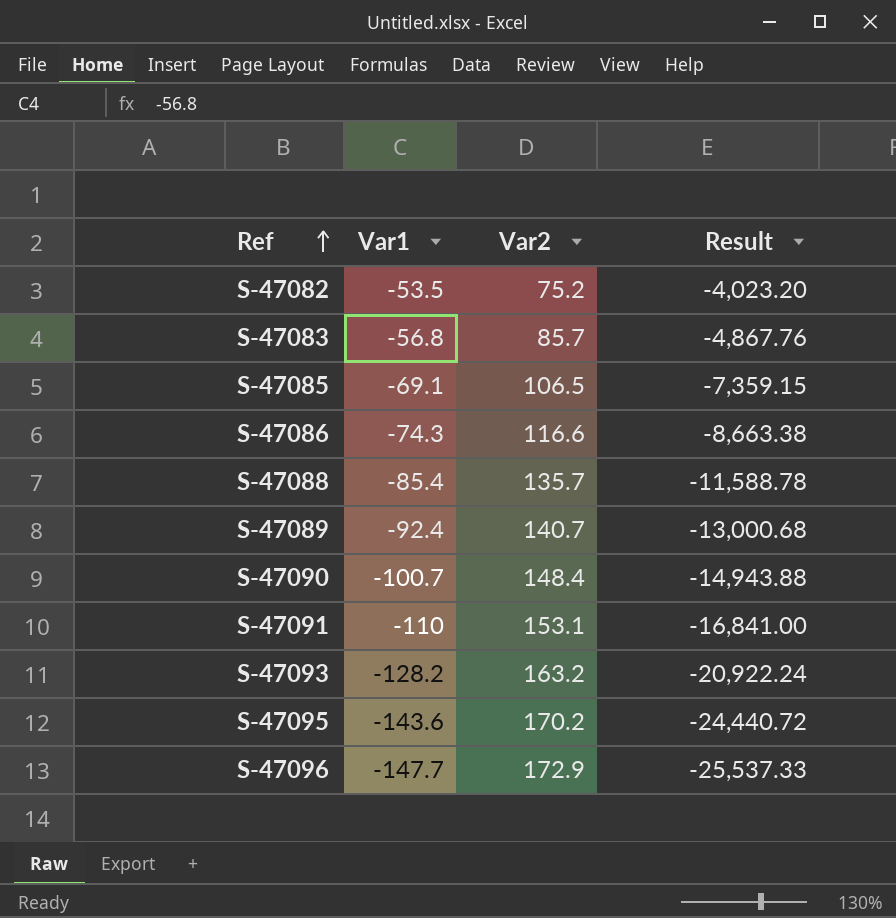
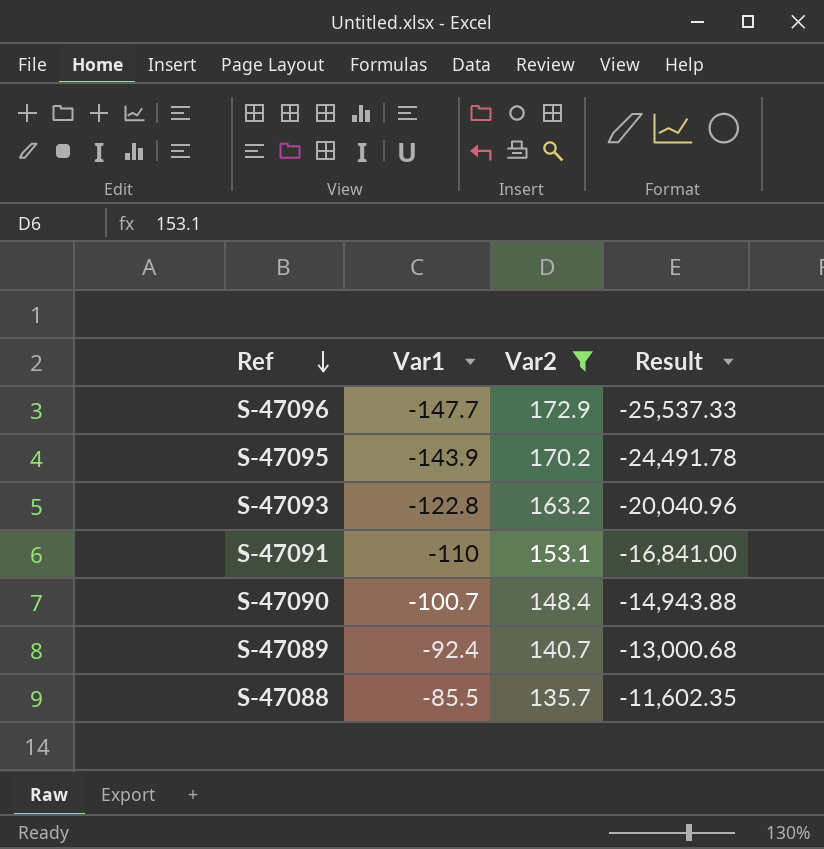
filter: none -> Var2 >= 135.7
row order: Ref ascending -> Ref descending
S-47095 | Var1: -143.6 -> -143.9
S-47095 | Result: -24,440.72 -> -24,491.78
S-47093 | Var1: -128.2 -> -122.8
S-47093 | Result: -20,922.24 -> -20,040.96
S-47088 | Var1: -85.4 -> -85.5
S-47088 | Result: -11,588.78 -> -11,602.35

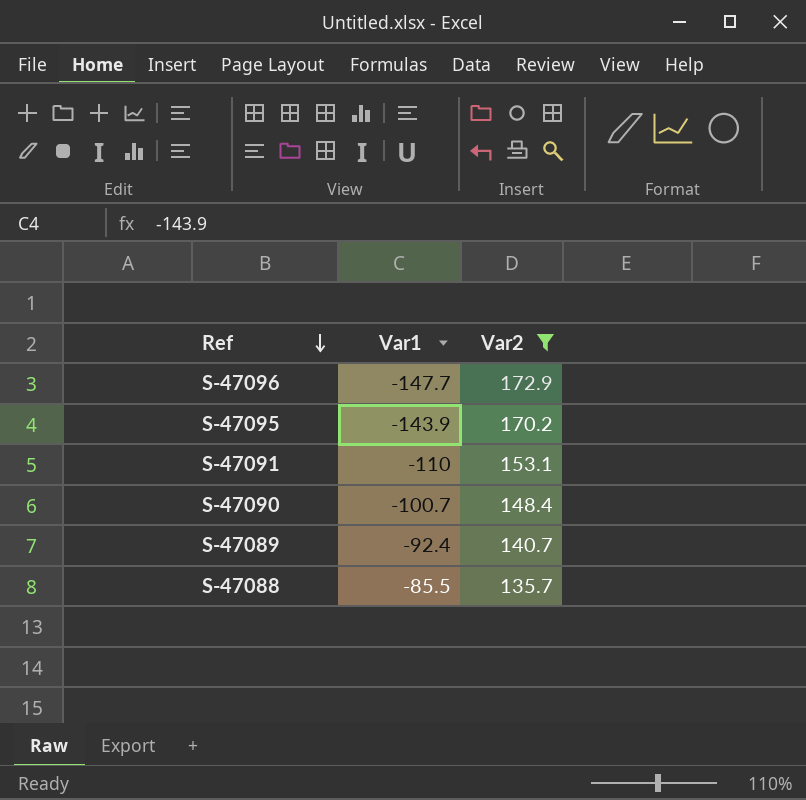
column Result | formula: [Var1] * [Var2] -> none
row S-47093: -122.8 | 163.2 | -20,040.96 -> none

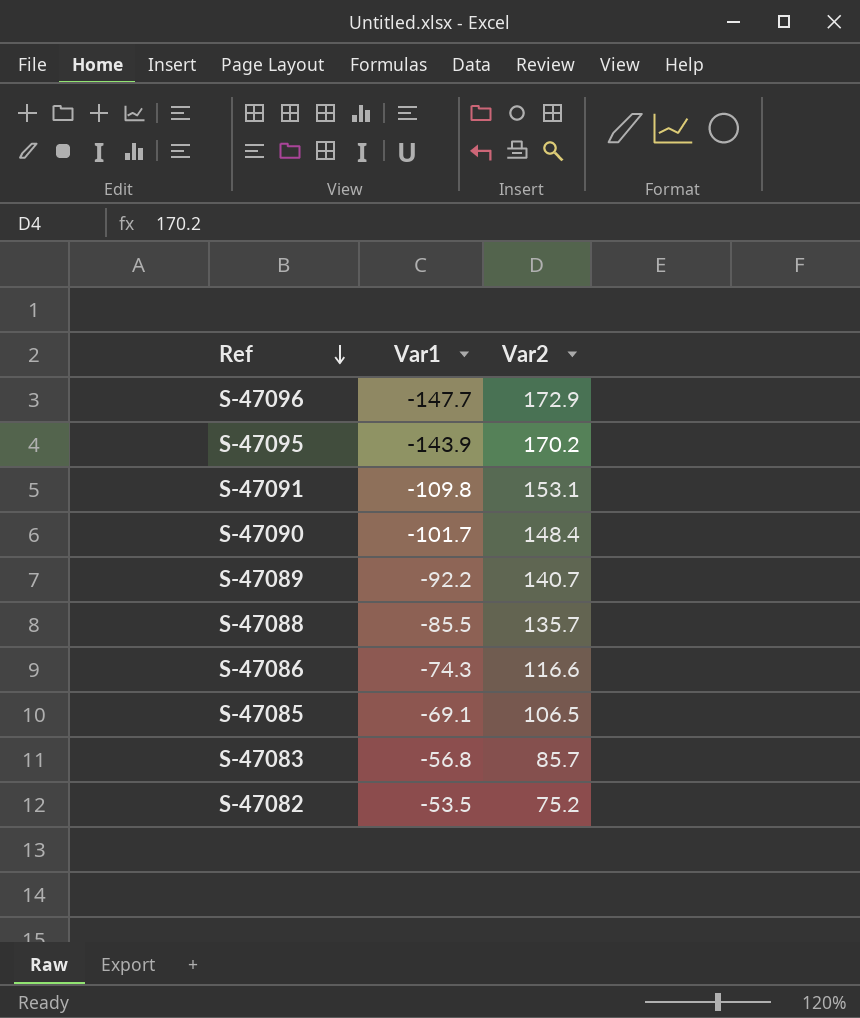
filter: Var2 >= 135.7 -> none
S-47091 | Var1: -110 -> -109.8
S-47090 | Var1: -100.7 -> -101.7
S-47089 | Var1: -92.4 -> -92.2

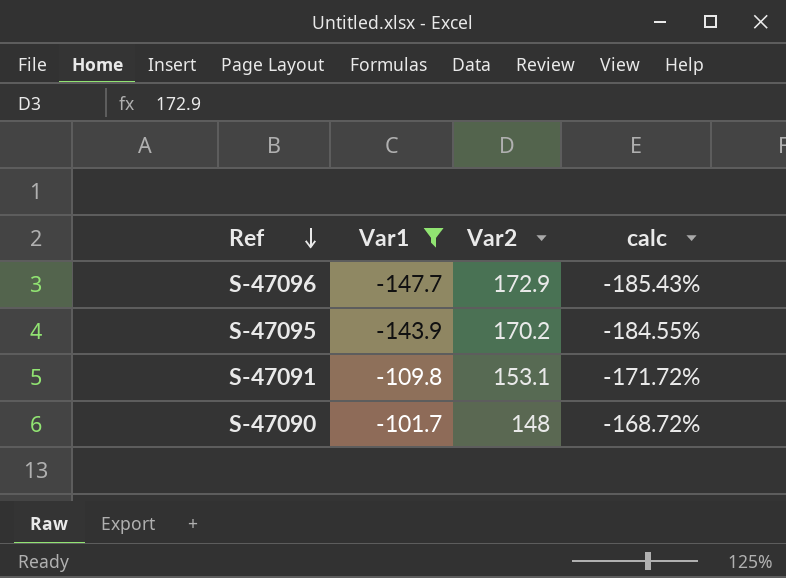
filter: none -> Var1 <= -101.7
column calc | formula: none -> ([Var1] - [Var2]) / [Var2]
S-47090 | Var2: 148.4 -> 148

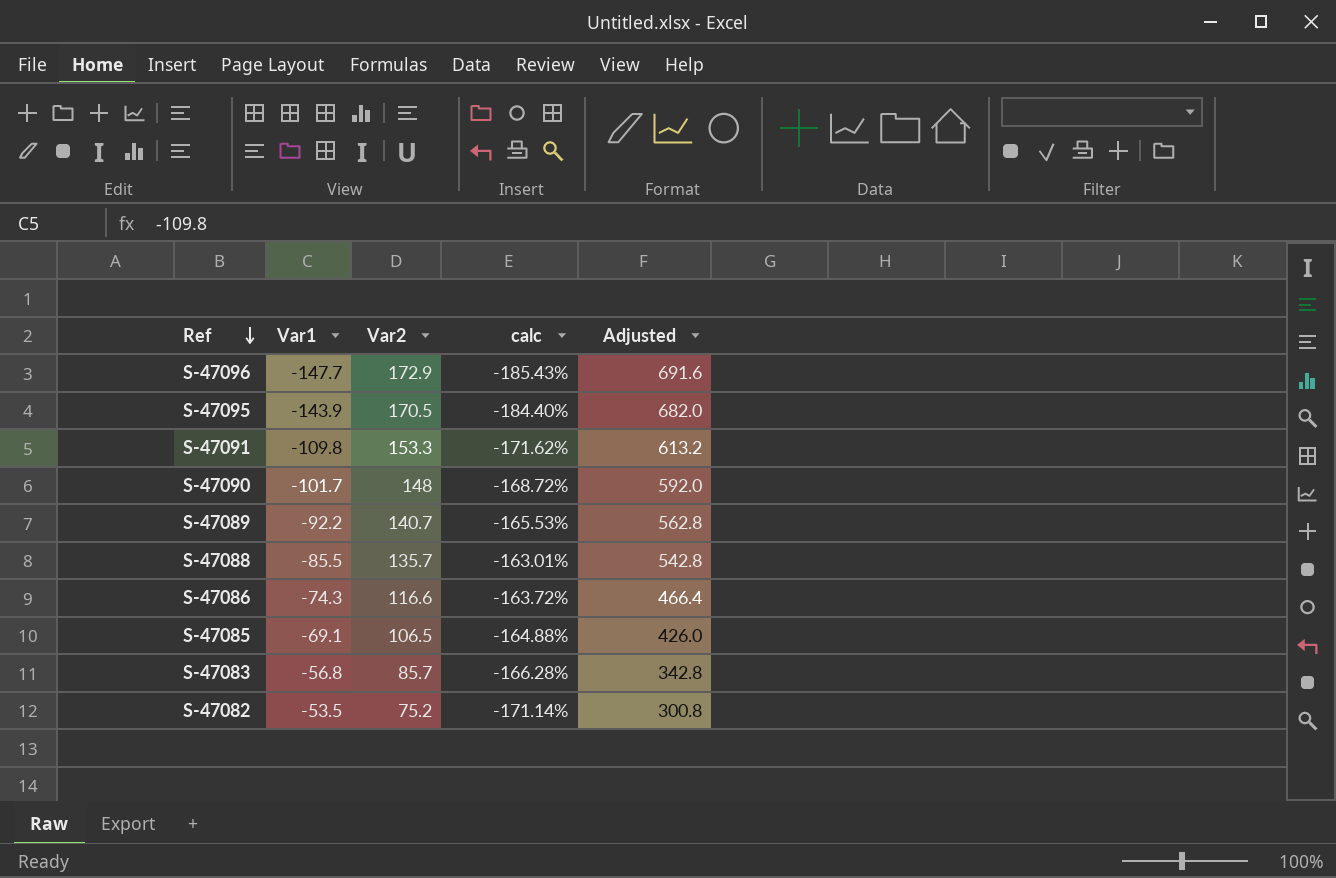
filter: Var1 <= -101.7 -> none
column Adjusted | formula: none -> [Var2] * 4
S-47095 | Var2: 170.2 -> 170.5
S-47095 | calc: -184.55% -> -184.40%
S-47091 | Var2: 153.1 -> 153.3
S-47091 | calc: -171.72% -> -171.62%

